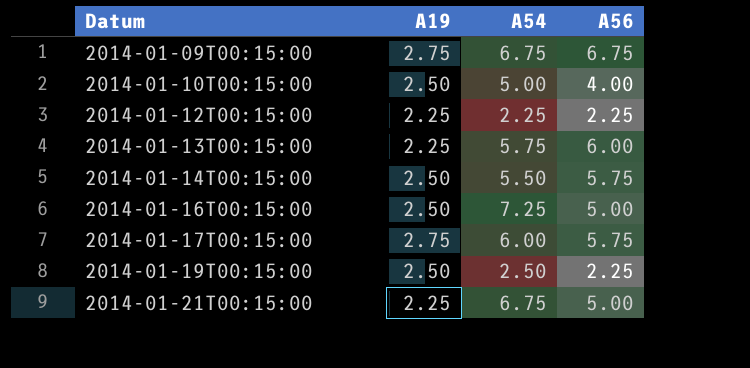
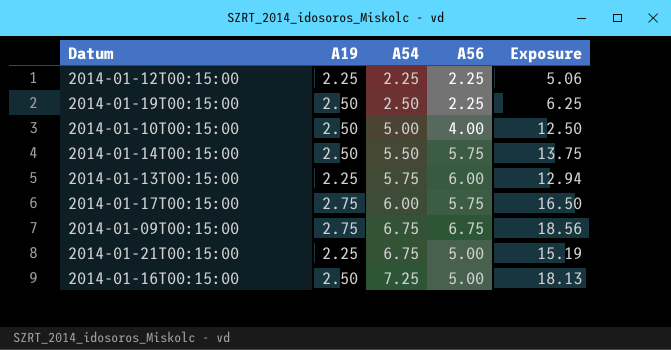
row order: Datum ascending -> A54 ascending
column Exposure | formula: none -> [A19] * [A54]

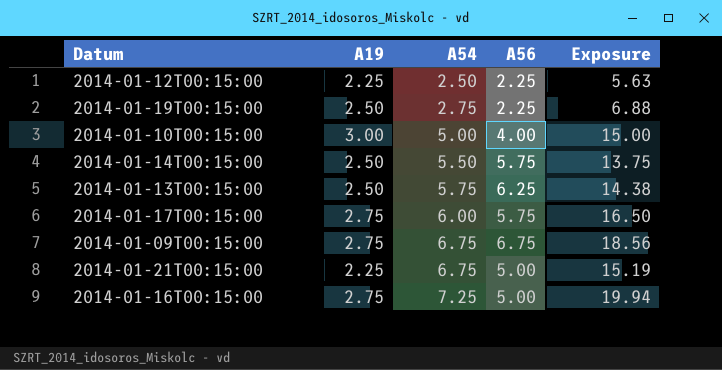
2014-01-12T00:15:00 | A54: 2.25 -> 2.50
2014-01-12T00:15:00 | Exposure: 5.06 -> 5.63
2014-01-19T00:15:00 | A54: 2.50 -> 2.75
2014-01-19T00:15:00 | Exposure: 6.25 -> 6.88
2014-01-10T00:15:00 | A19: 2.50 -> 3.00
2014-01-10T00:15:00 | Exposure: 12.50 -> 15.00
2014-01-13T00:15:00 | A19: 2.25 -> 2.50
2014-01-13T00:15:00 | A56: 6.00 -> 6.25
2014-01-13T00:15:00 | Exposure: 12.94 -> 14.38
2014-01-16T00:15:00 | A19: 2.50 -> 2.75
2014-01-16T00:15:00 | Exposure: 18.13 -> 19.94

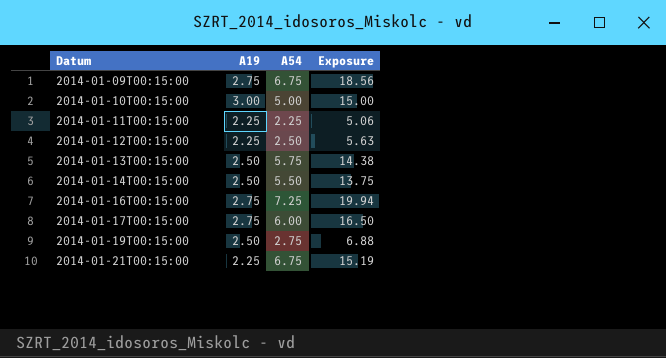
row order: A54 ascending -> Datum ascending
column A56 | position: 4 -> none
row 2014-01-11T00:15:00: none -> 2.25 | 2.25 | 5.06

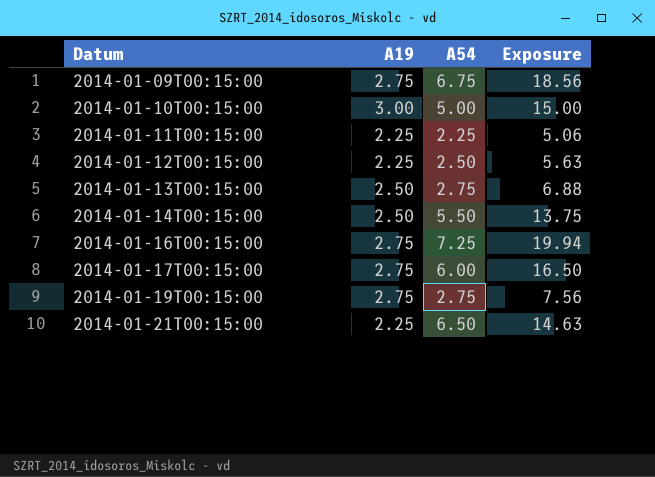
2014-01-13T00:15:00 | A54: 5.75 -> 2.75
2014-01-13T00:15:00 | Exposure: 14.38 -> 6.88
2014-01-19T00:15:00 | A19: 2.50 -> 2.75
2014-01-19T00:15:00 | Exposure: 6.88 -> 7.56
2014-01-21T00:15:00 | A54: 6.75 -> 6.50
2014-01-21T00:15:00 | Exposure: 15.19 -> 14.63

